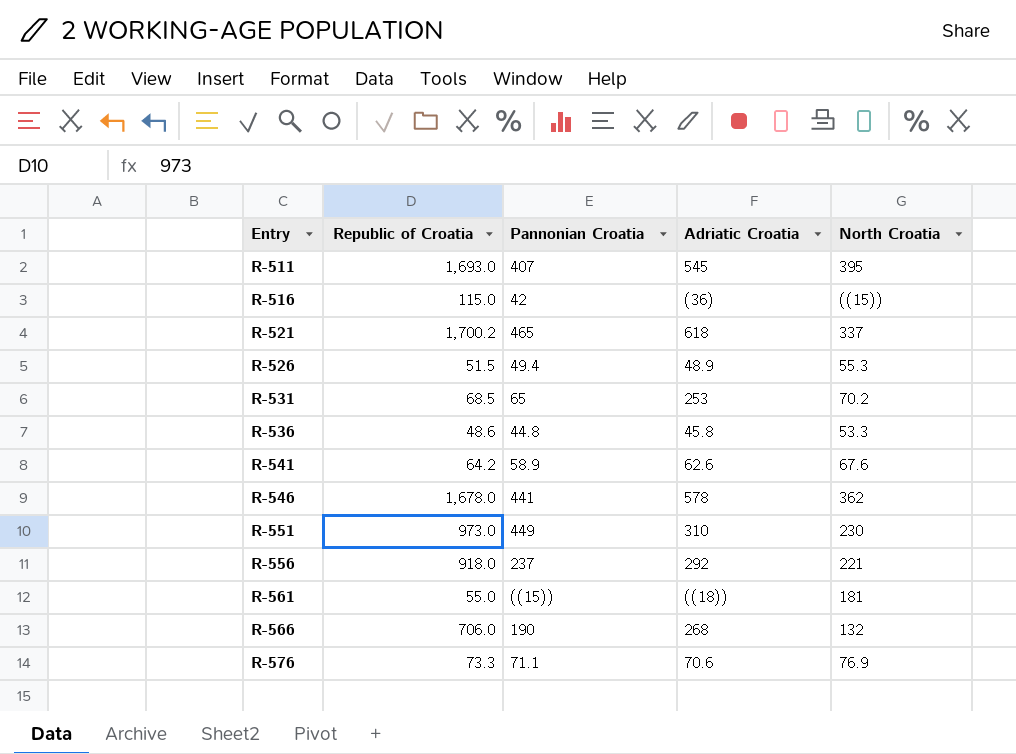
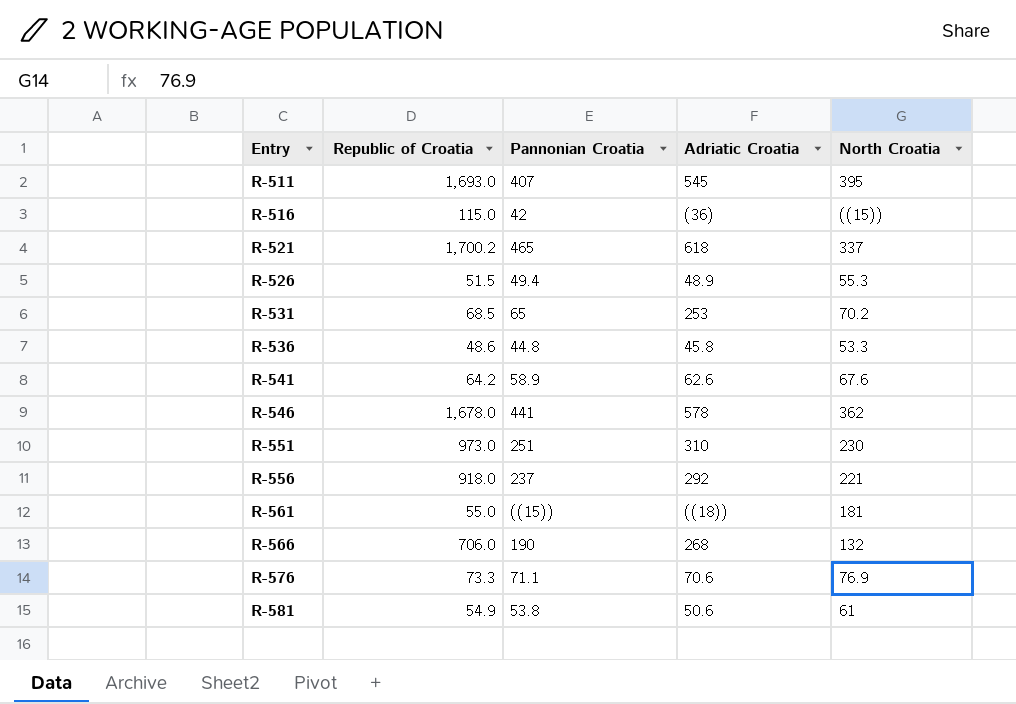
R-551 | Pannonian Croatia: 449 -> 251
row R-581: none -> 54.9 | 53.8 | 50.6 | 61

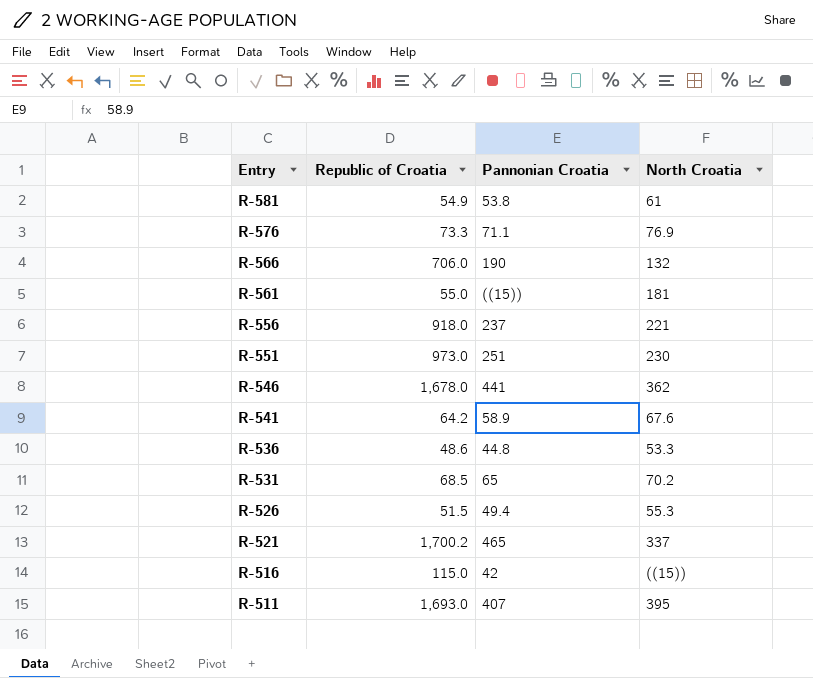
row order: Entry ascending -> Entry descending
column Adriatic Croatia | position: 4 -> none

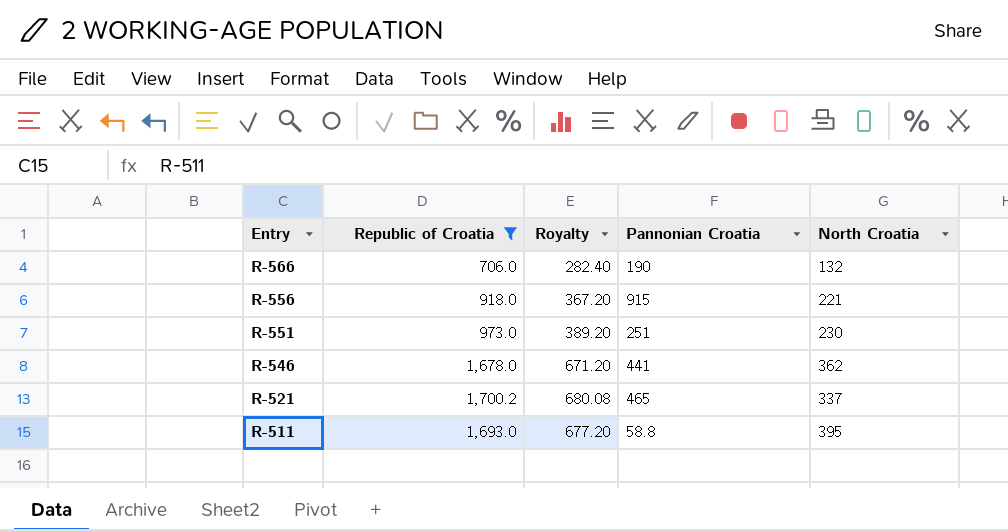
filter: none -> Republic of Croatia >= 706.0
column Royalty | formula: none -> [Republic of Croatia] * 0.4
R-556 | Pannonian Croatia: 237 -> 915
R-511 | Pannonian Croatia: 407 -> 58.8

